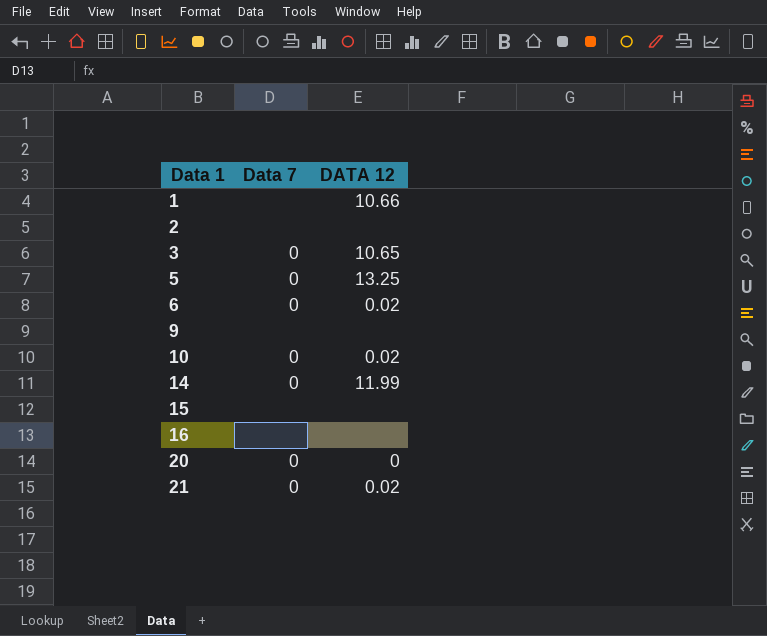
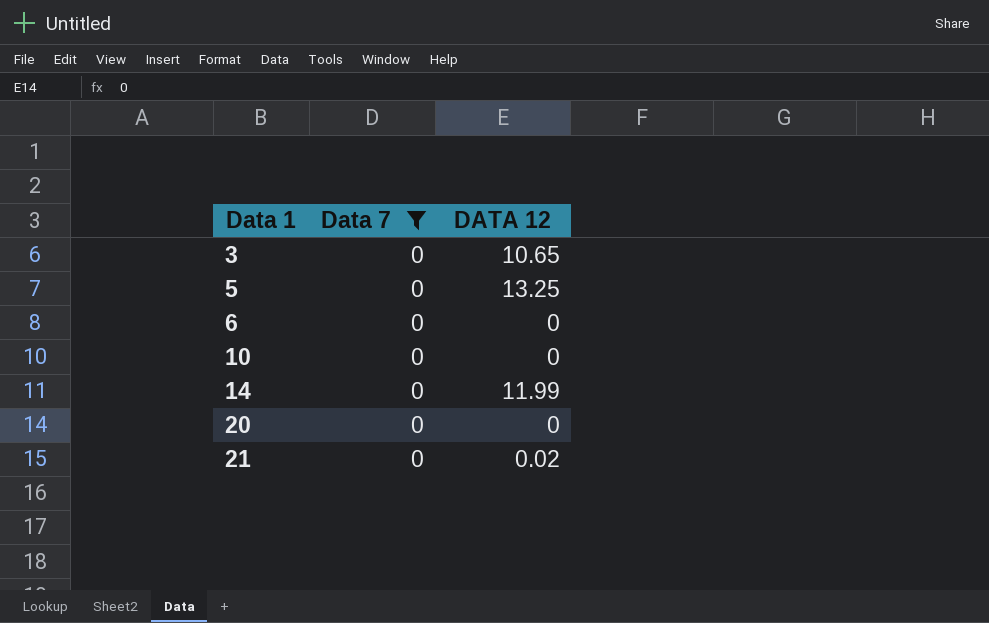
filter: none -> Data 7 = 0
6 | DATA 12: 0.02 -> 0
10 | DATA 12: 0.02 -> 0

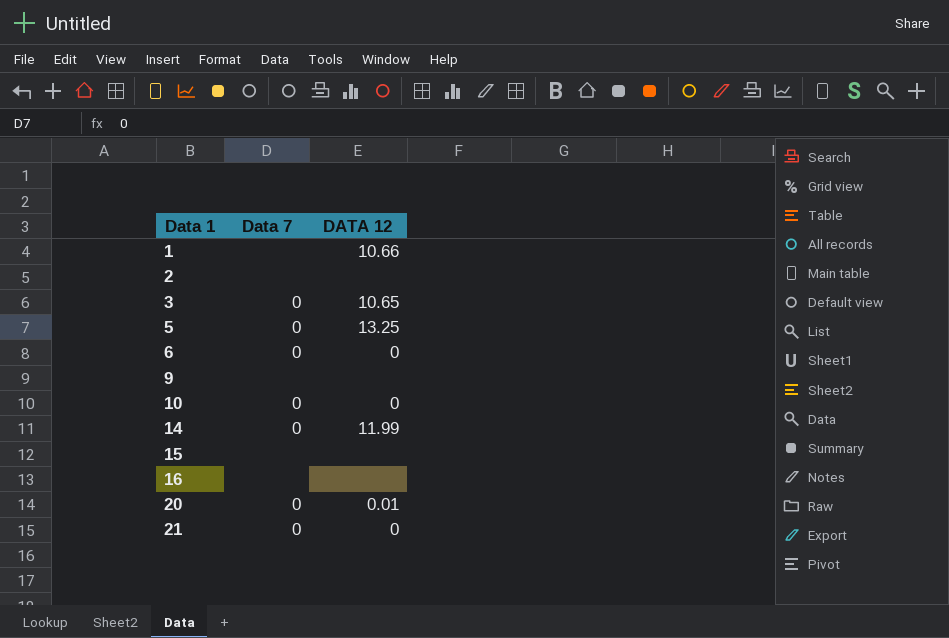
filter: Data 7 = 0 -> none
20 | DATA 12: 0 -> 0.01
21 | DATA 12: 0.02 -> 0

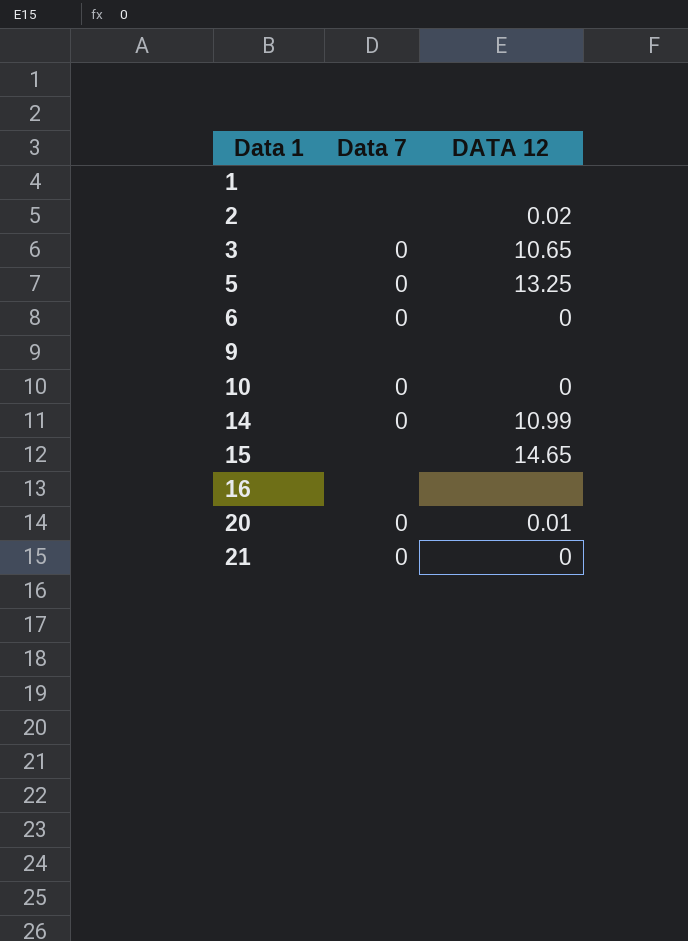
1 | DATA 12: 10.66 -> none
2 | DATA 12: none -> 0.02
14 | DATA 12: 11.99 -> 10.99
15 | DATA 12: none -> 14.65

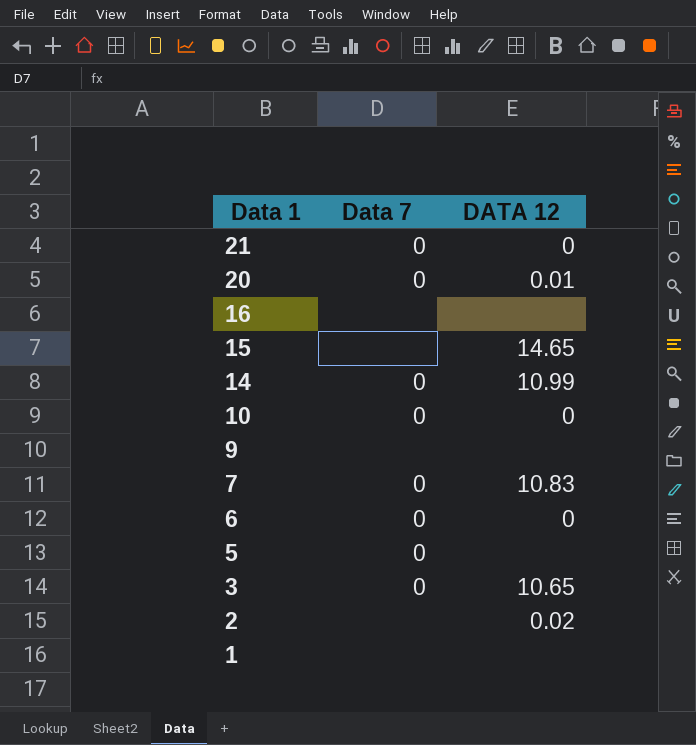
row order: Data 1 ascending -> Data 1 descending
row 7: none -> 0 | 10.83
5 | DATA 12: 13.25 -> none

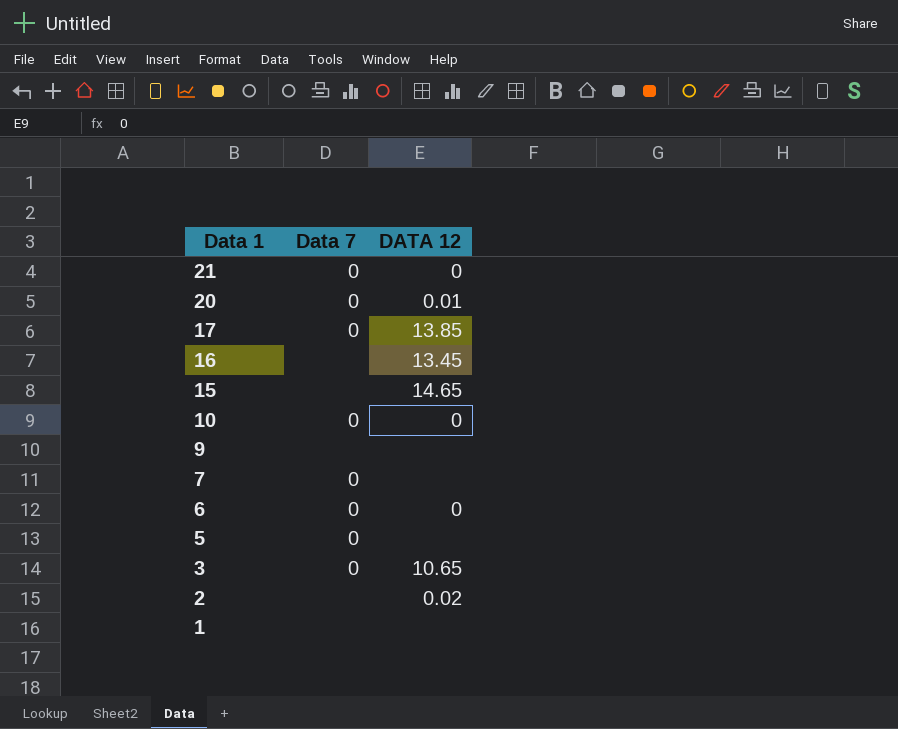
row 14: 0 | 10.99 -> none
row 17: none -> 0 | 13.85
16 | DATA 12: none -> 13.45
7 | DATA 12: 10.83 -> none

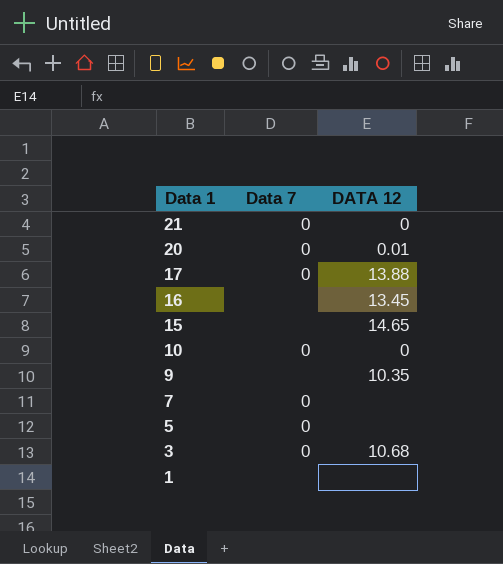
row 6: 0 | 0 -> none
row 2: none | 0.02 -> none
17 | DATA 12: 13.85 -> 13.88
9 | DATA 12: none -> 10.35
3 | DATA 12: 10.65 -> 10.68

